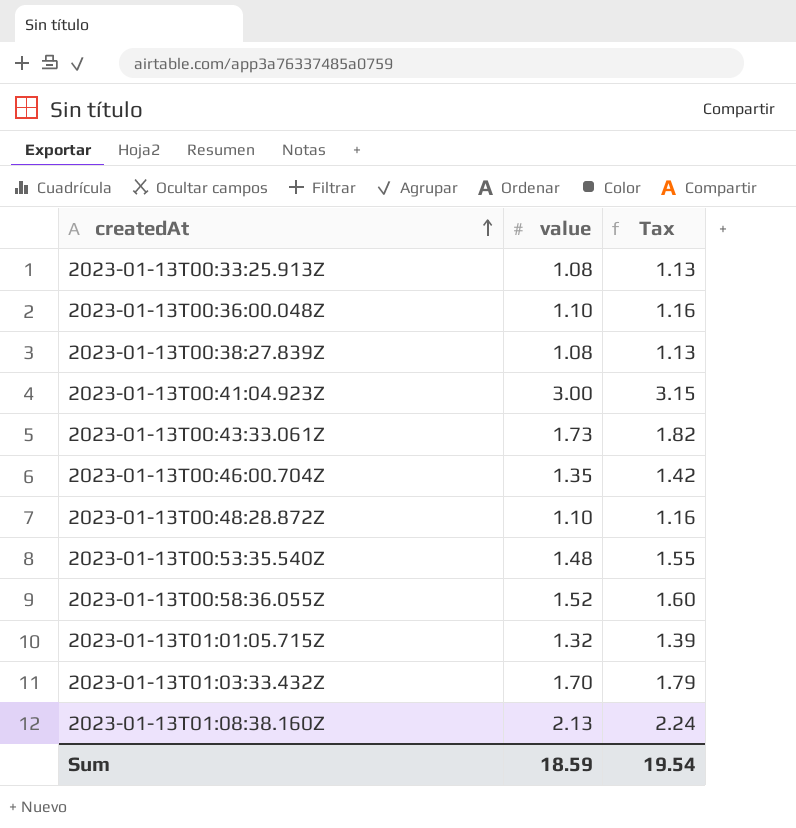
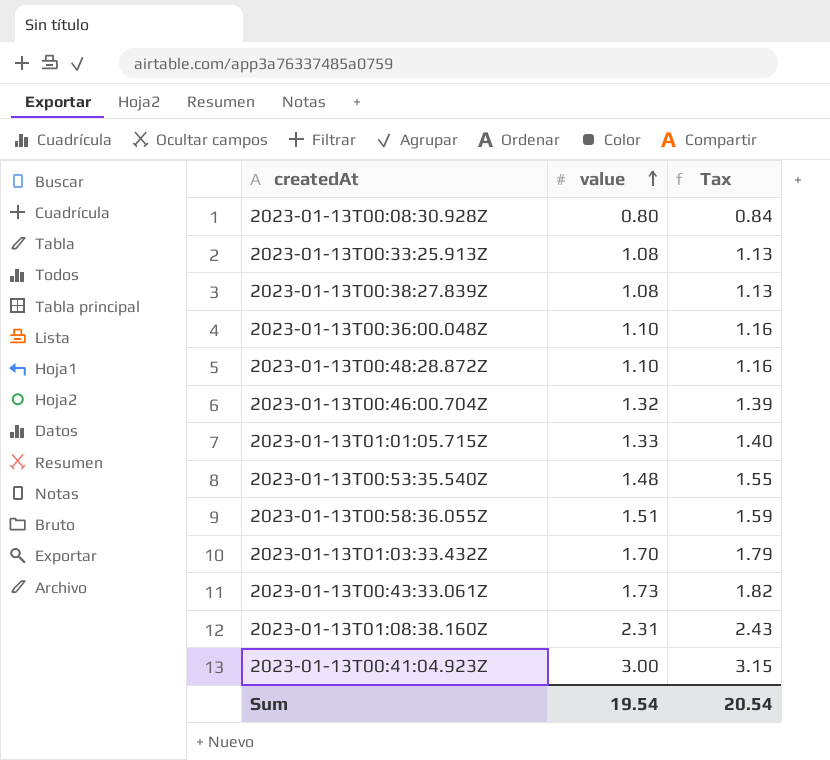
row order: createdAt ascending -> value ascending
row 2023-01-13T00:08:30.928Z: none -> 0.80 | 0.84
2023-01-13T00:46:00.704Z | value: 1.35 -> 1.32
2023-01-13T00:46:00.704Z | Tax: 1.42 -> 1.39
2023-01-13T01:01:05.715Z | value: 1.32 -> 1.33
2023-01-13T01:01:05.715Z | Tax: 1.39 -> 1.40
2023-01-13T00:58:36.055Z | value: 1.52 -> 1.51
2023-01-13T00:58:36.055Z | Tax: 1.60 -> 1.59
2023-01-13T01:08:38.160Z | value: 2.13 -> 2.31
2023-01-13T01:08:38.160Z | Tax: 2.24 -> 2.43
Sum | value: 18.59 -> 19.54
Sum | Tax: 19.54 -> 20.54

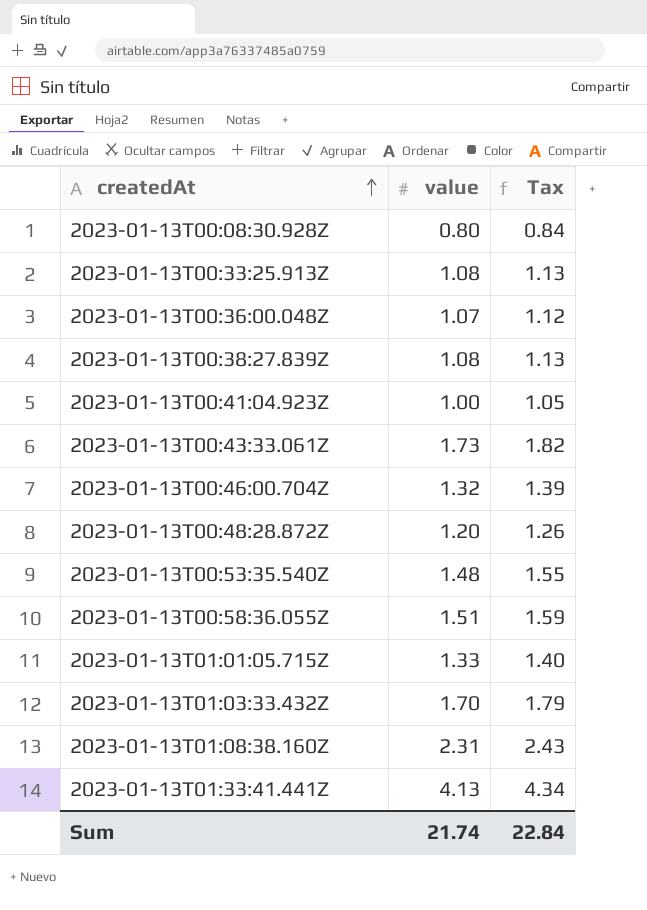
row order: value ascending -> createdAt ascending
2023-01-13T00:36:00.048Z | value: 1.10 -> 1.07
2023-01-13T00:36:00.048Z | Tax: 1.16 -> 1.12
2023-01-13T00:41:04.923Z | value: 3.00 -> 1.00
2023-01-13T00:41:04.923Z | Tax: 3.15 -> 1.05
2023-01-13T00:48:28.872Z | value: 1.10 -> 1.20
2023-01-13T00:48:28.872Z | Tax: 1.16 -> 1.26
row 2023-01-13T01:33:41.441Z: none -> 4.13 | 4.34
Sum | value: 19.54 -> 21.74
Sum | Tax: 20.54 -> 22.84

